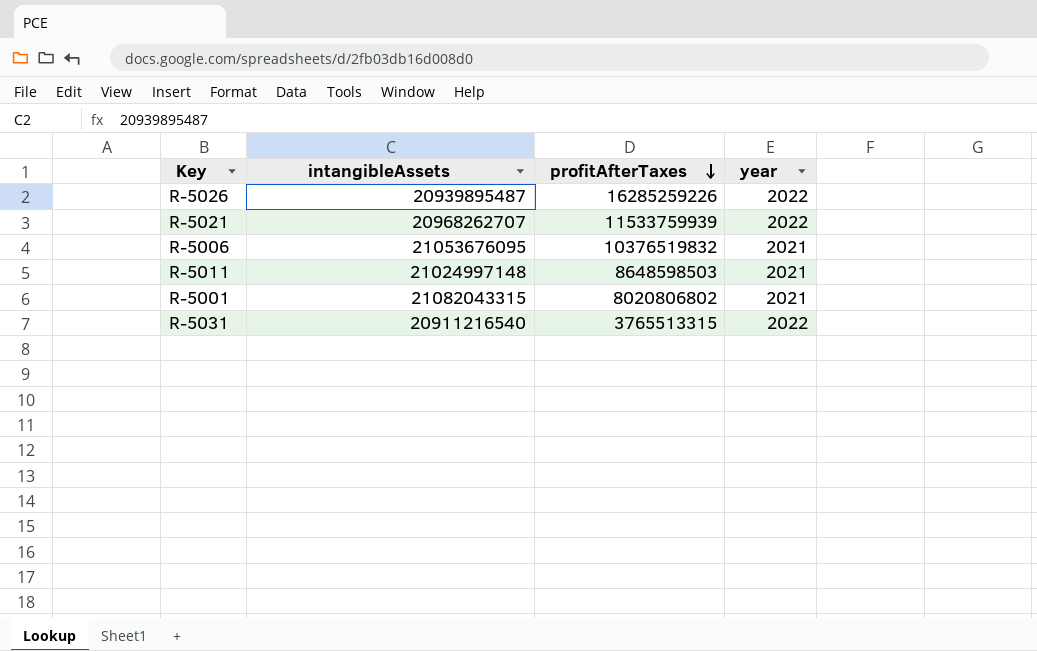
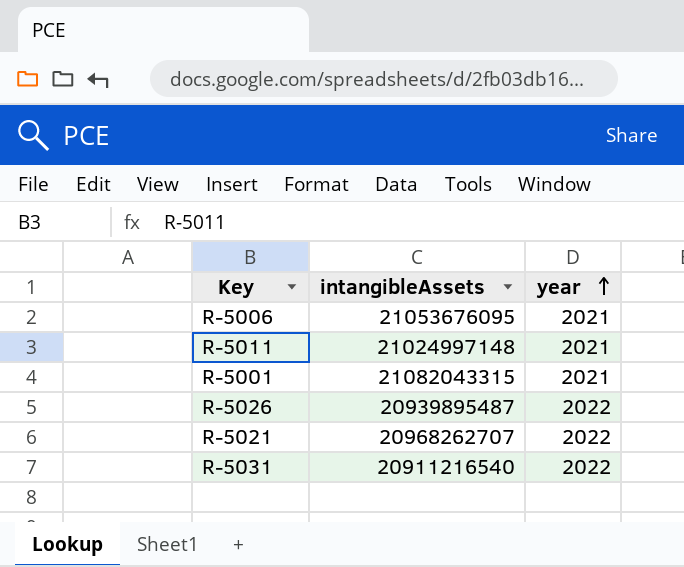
row order: profitAfterTaxes descending -> year ascending
column profitAfterTaxes | position: 3 -> none

